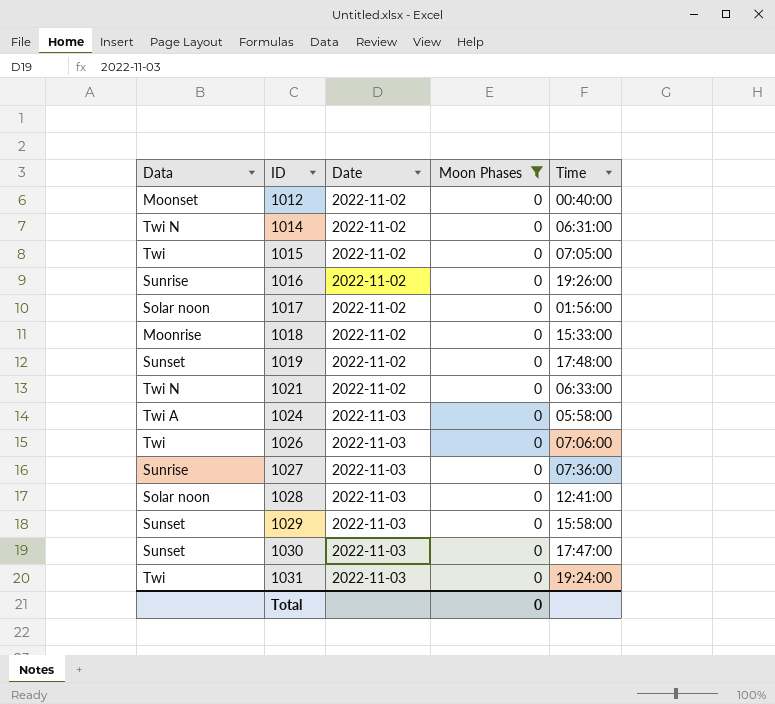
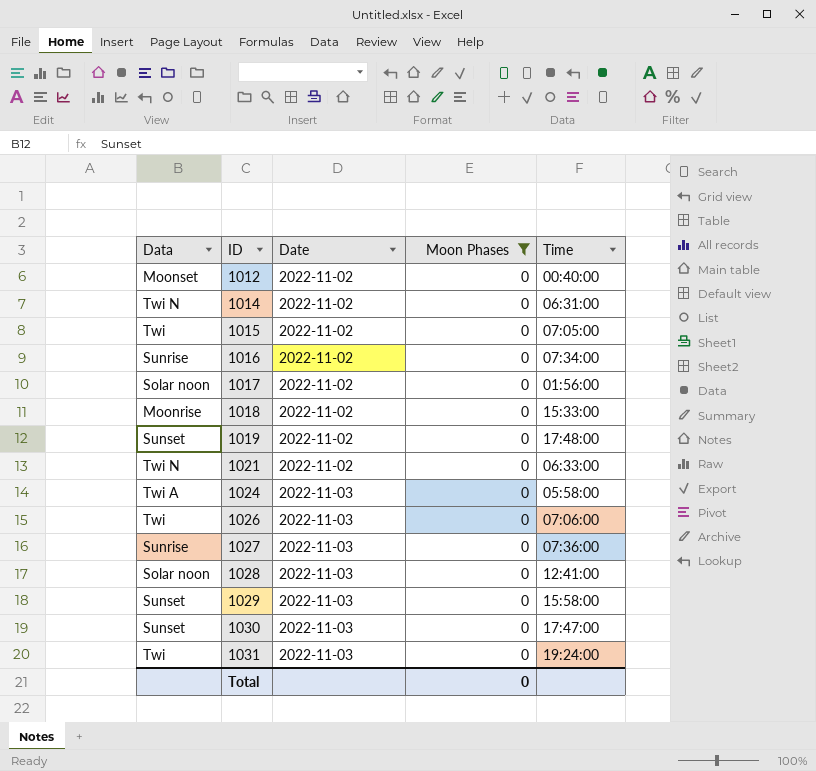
1016 | Time: 19:26:00 -> 07:34:00

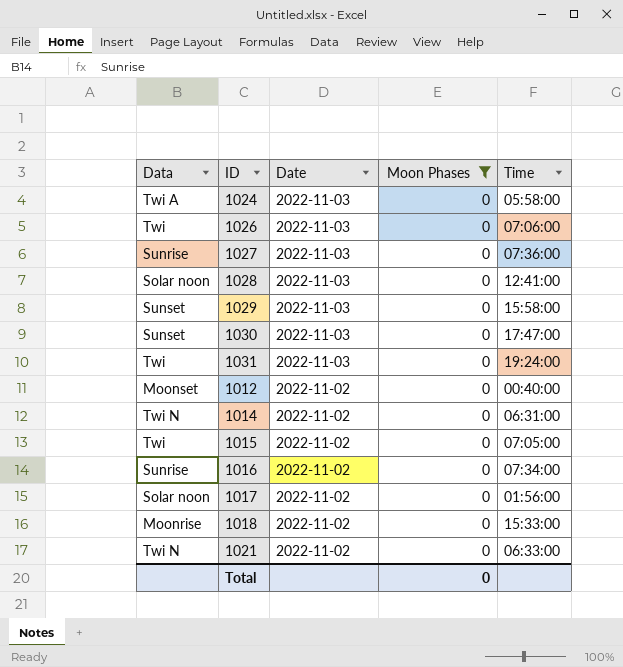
row order: ID ascending -> Date descending
row 1019: Sunset | 2022-11-02 | 0 | 17:48:00 -> none

